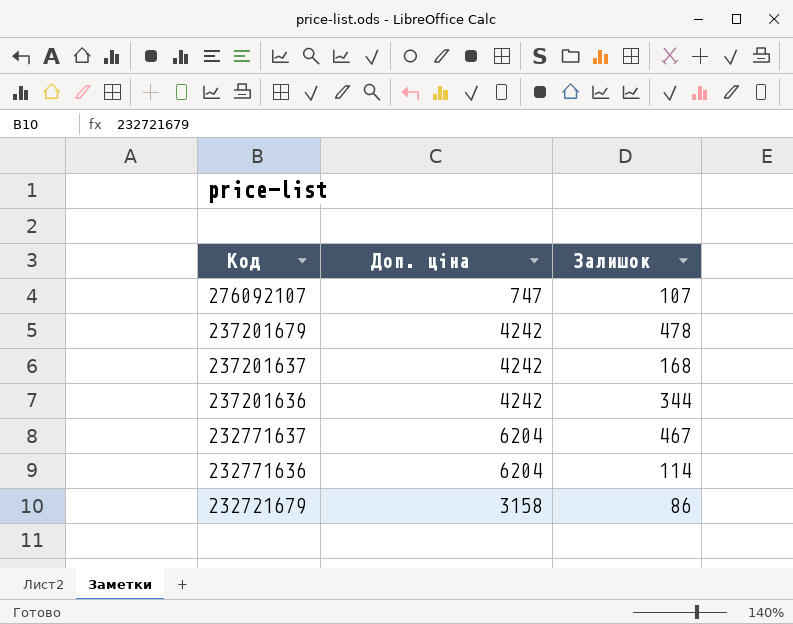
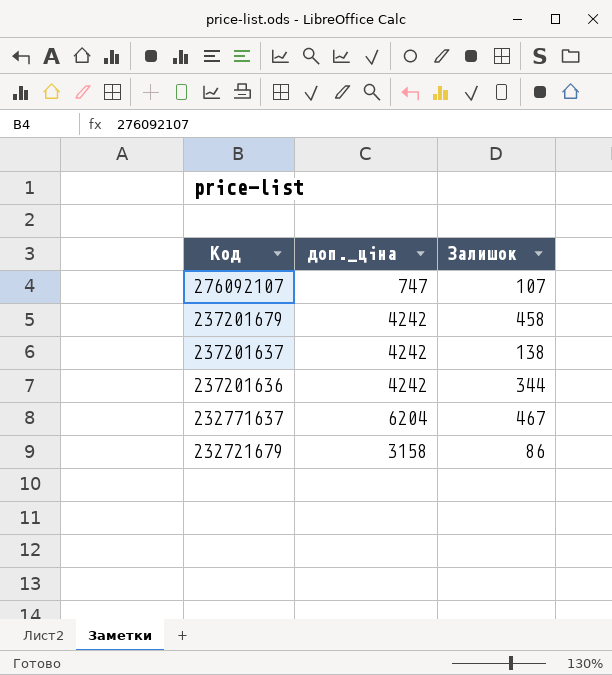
column name: Доп. ціна -> доп._ціна
row 232771636: 6204 | 114 -> none
237201679 | Залишок: 478 -> 458
237201637 | Залишок: 168 -> 138

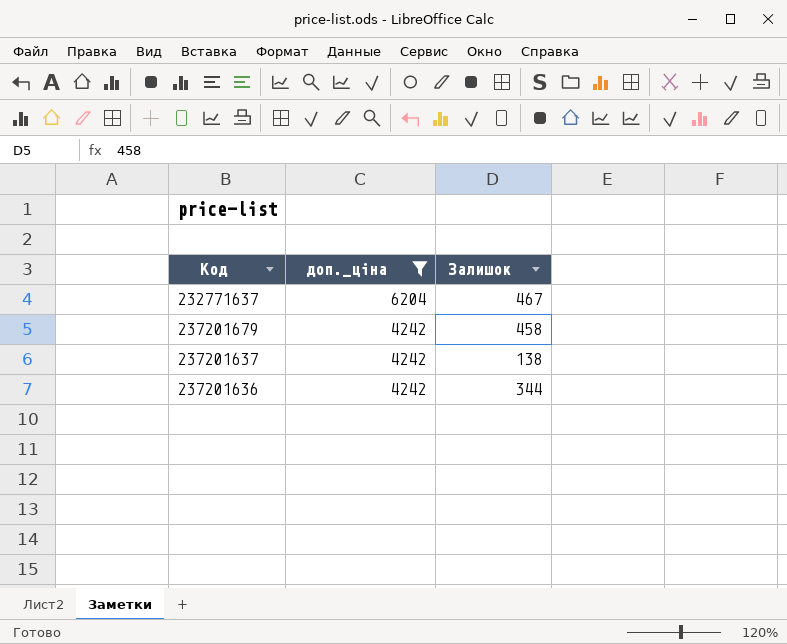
filter: none -> доп._ціна >= 4242
row order: Код descending -> доп._ціна descending

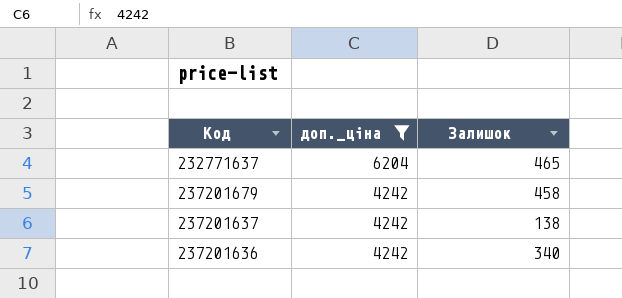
232771637 | Залишок: 467 -> 465
237201636 | Залишок: 344 -> 340

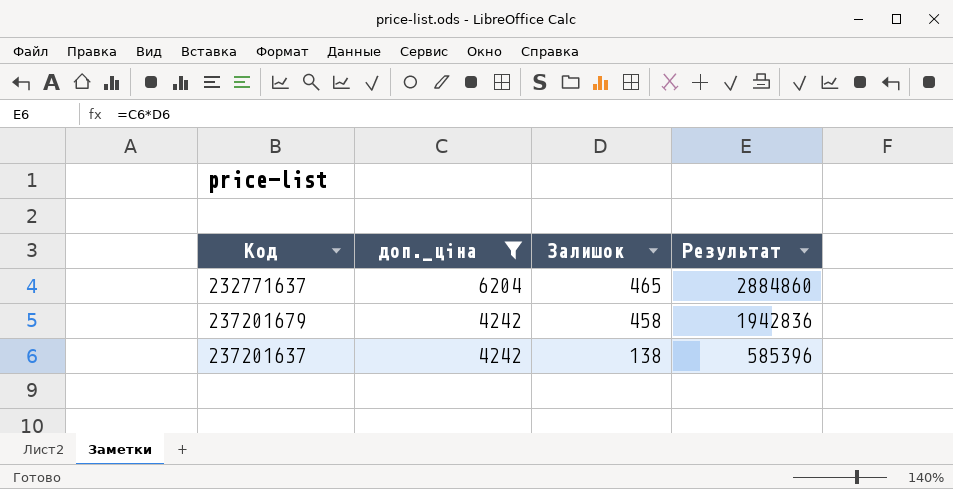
column Результат | formula: none -> [доп._ціна] * [Залишок]
row 237201636: 4242 | 340 -> none

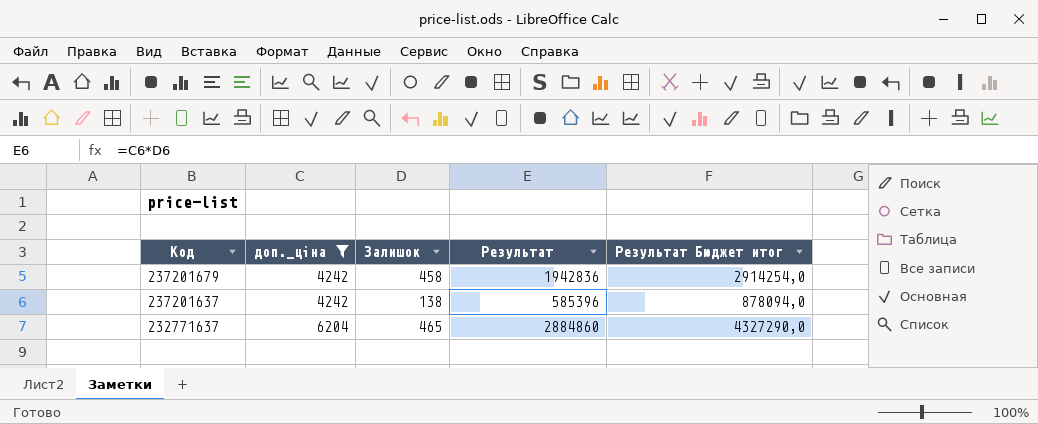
row order: доп._ціна descending -> Код descending
column Результат Бюджет итог | formula: none -> [Результат] * 1,5

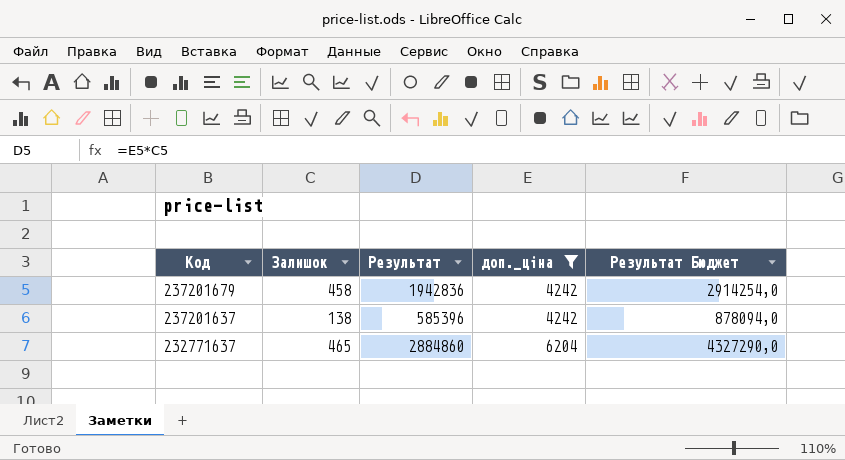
column доп._ціна | position: 2 -> 4
column name: Результат Бюджет итог -> Результат Бюджет

